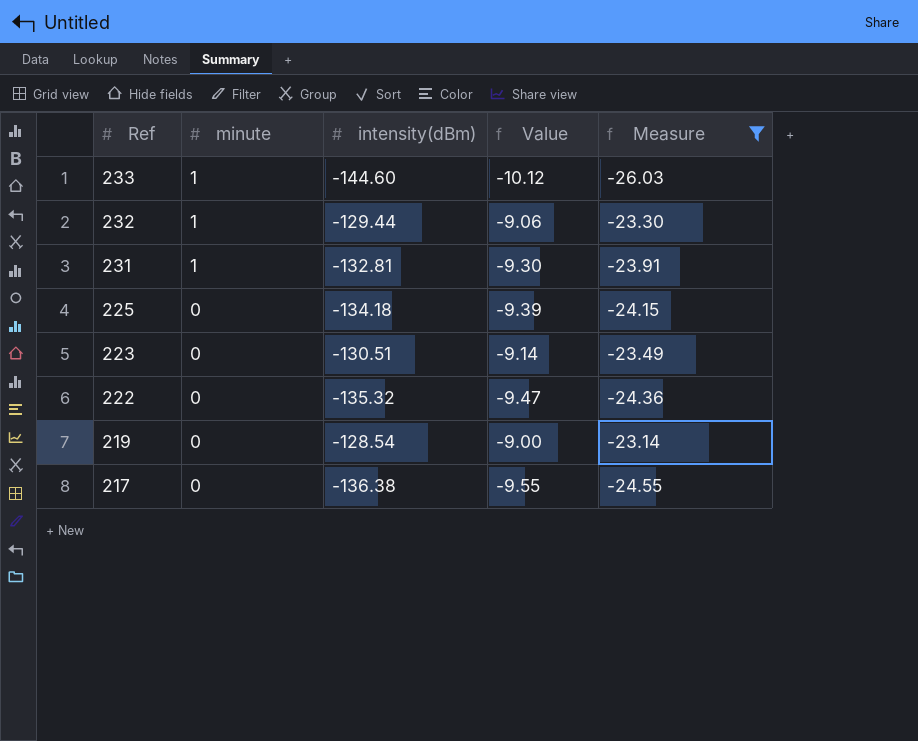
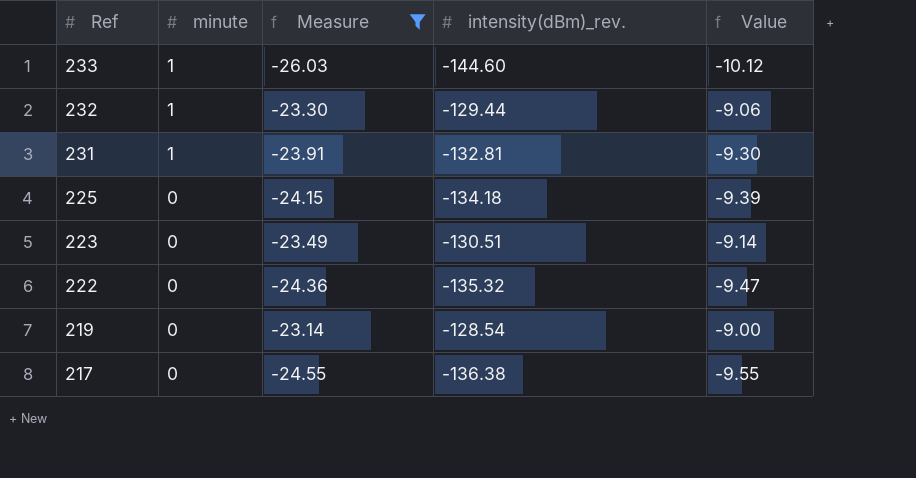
column Measure | position: 5 -> 3
column name: intensity(dBm) -> intensity(dBm)_rev.

